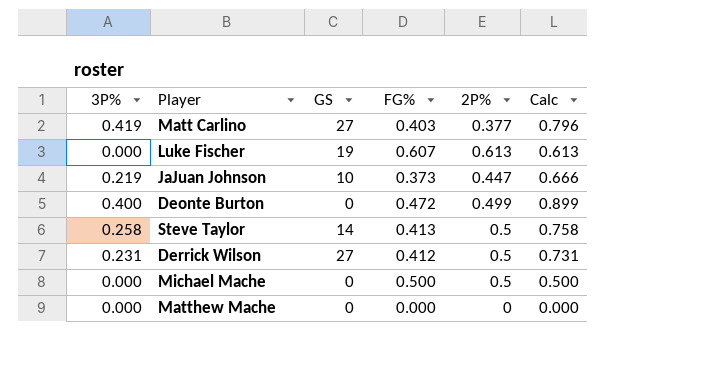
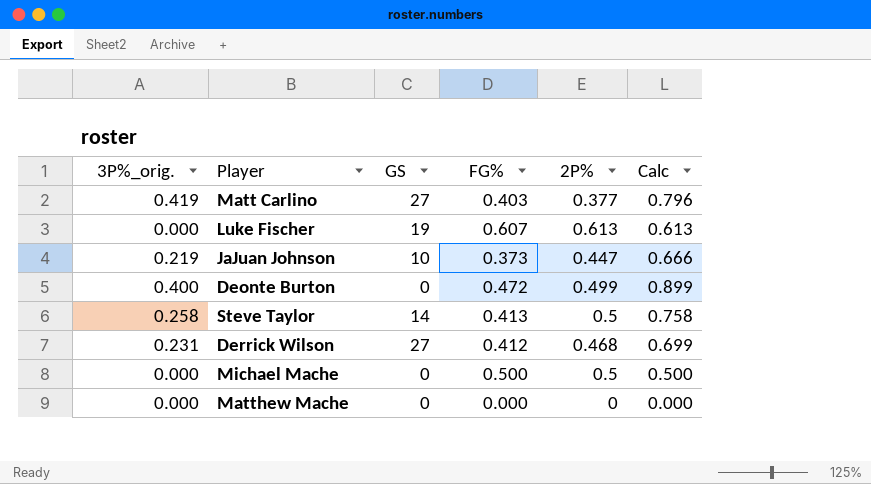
column name: 3P% -> 3P%_orig.
Derrick Wilson | 2P%: 0.5 -> 0.468
Derrick Wilson | Calc: 0.731 -> 0.699

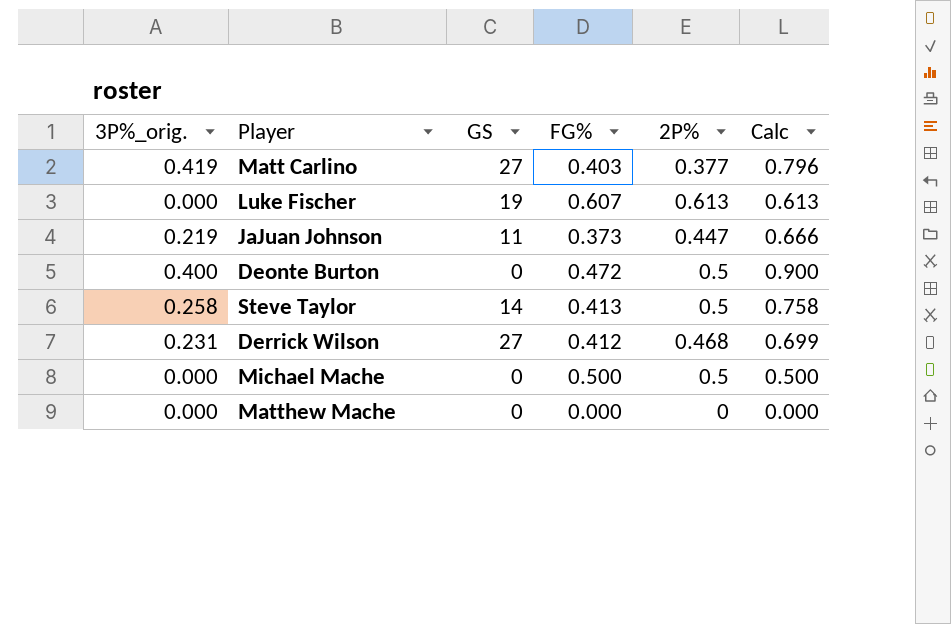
JaJuan Johnson | GS: 10 -> 11
Deonte Burton | 2P%: 0.499 -> 0.5
Deonte Burton | Calc: 0.899 -> 0.900

